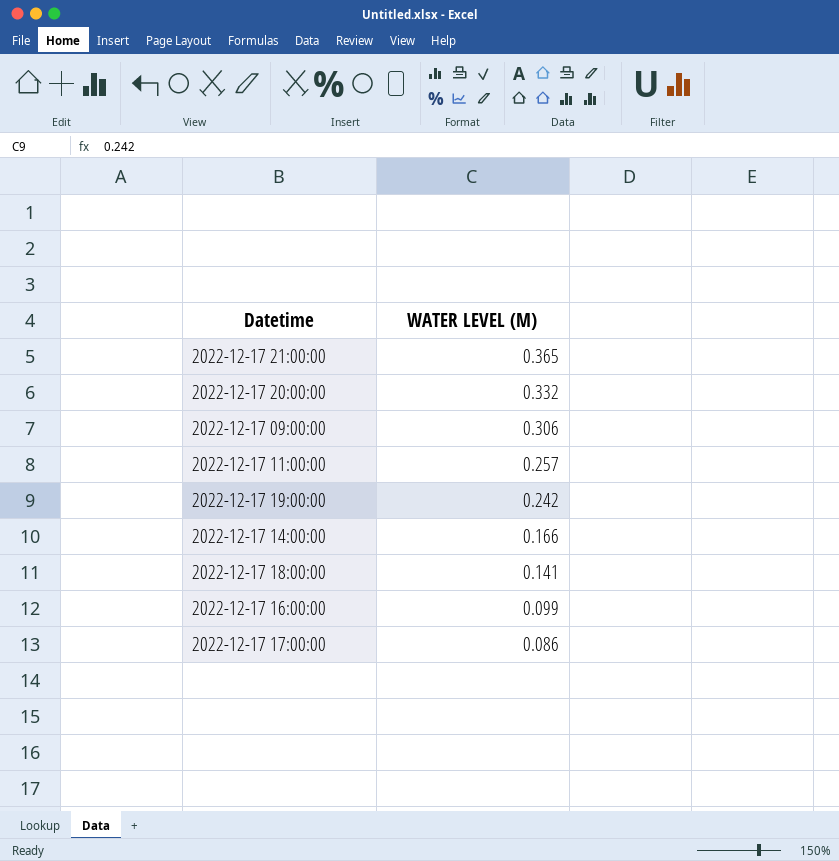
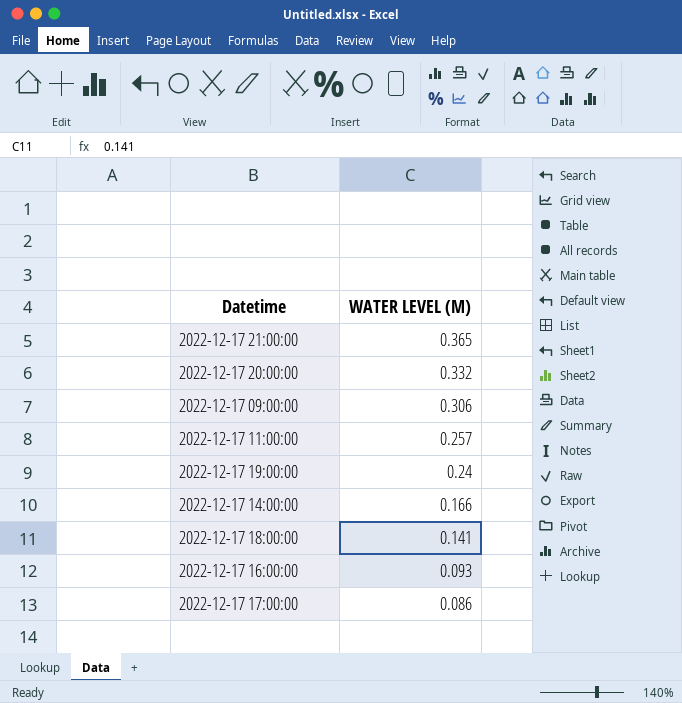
2022-12-17 19:00:00 | WATER LEVEL (M): 0.242 -> 0.24
2022-12-17 16:00:00 | WATER LEVEL (M): 0.099 -> 0.093

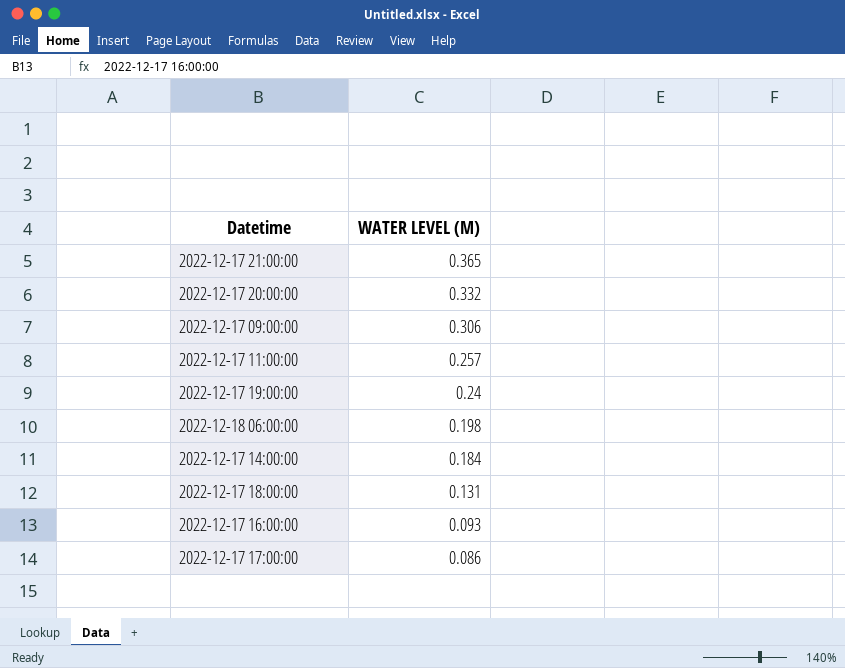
row 2022-12-18 06:00:00: none -> 0.198
2022-12-17 14:00:00 | WATER LEVEL (M): 0.166 -> 0.184
2022-12-17 18:00:00 | WATER LEVEL (M): 0.141 -> 0.131

